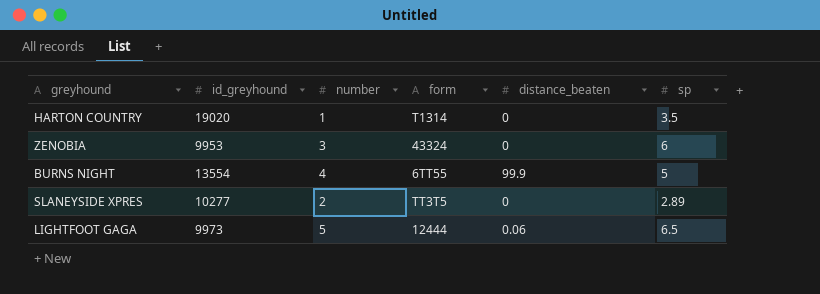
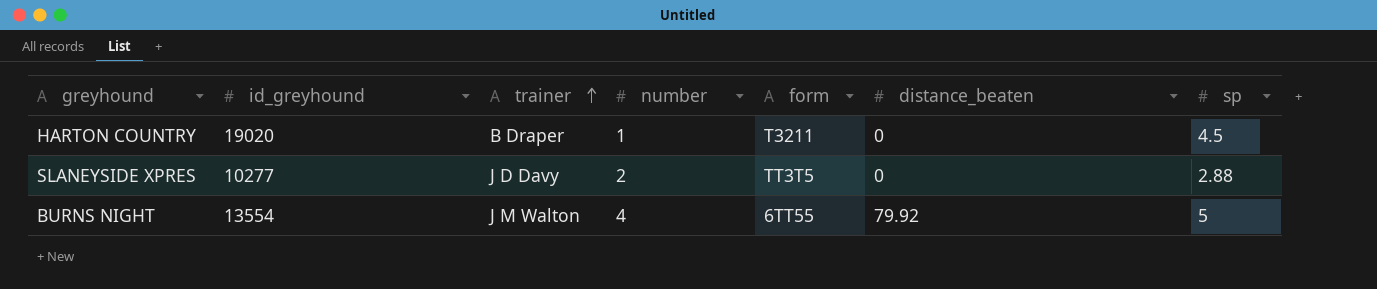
row order: none -> trainer ascending
column trainer | position: none -> 3
row ZENOBIA: 9953 | 3 | 43324 | 0 | 6 -> none
row LIGHTFOOT GAGA: 9973 | 5 | 12444 | 0.06 | 6.5 -> none
HARTON COUNTRY | form: T1314 -> T3211
HARTON COUNTRY | sp: 3.5 -> 4.5
SLANEYSIDE XPRES | sp: 2.89 -> 2.88
BURNS NIGHT | distance_beaten: 99.9 -> 79.92

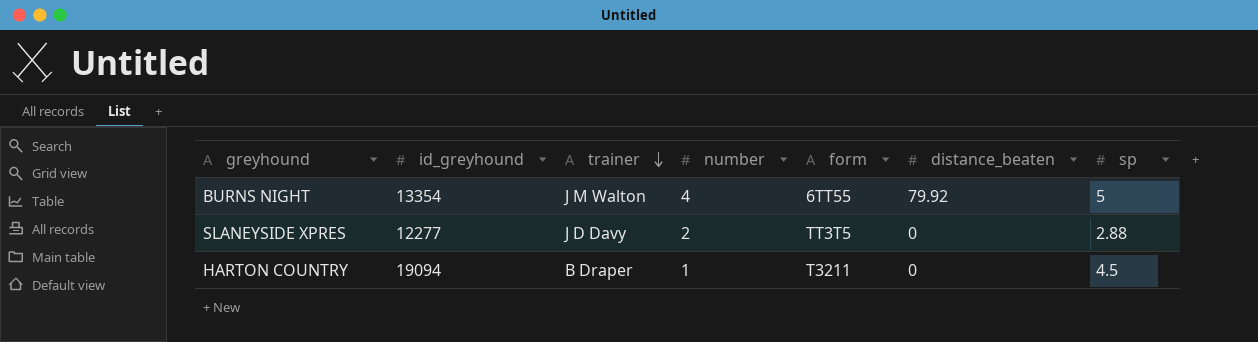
row order: trainer ascending -> trainer descending
BURNS NIGHT | id_greyhound: 13554 -> 13354
SLANEYSIDE XPRES | id_greyhound: 10277 -> 12277
HARTON COUNTRY | id_greyhound: 19020 -> 19094

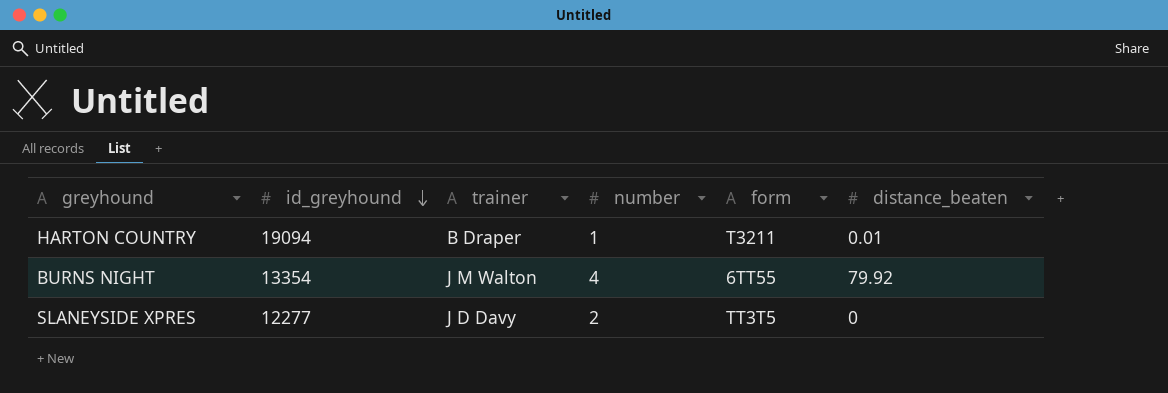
row order: trainer descending -> id_greyhound descending
column sp | position: 7 -> none
HARTON COUNTRY | distance_beaten: 0 -> 0.01

